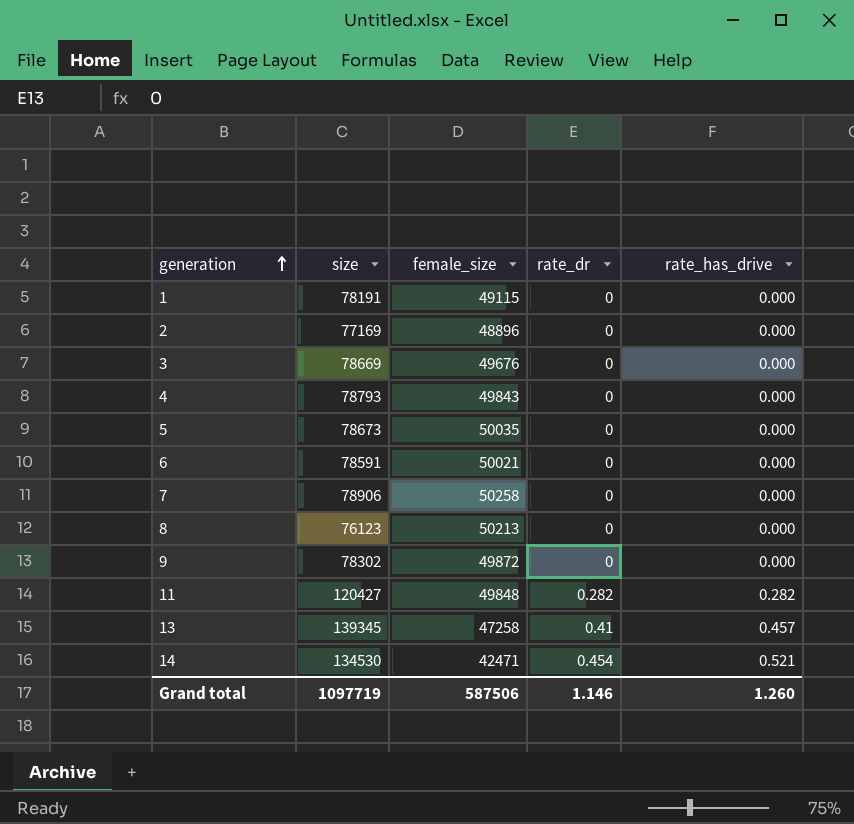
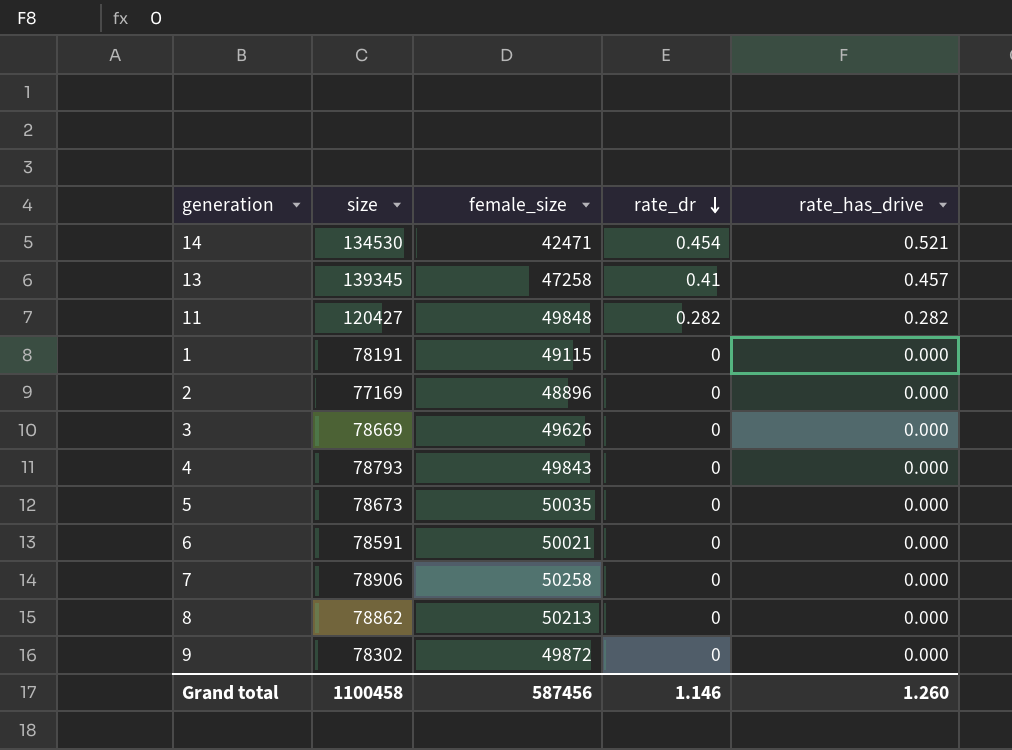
row order: generation ascending -> rate_dr descending
3 | female_size: 49676 -> 49626
8 | size: 76123 -> 78862
Grand total | size: 1097719 -> 1100458
Grand total | female_size: 587506 -> 587456

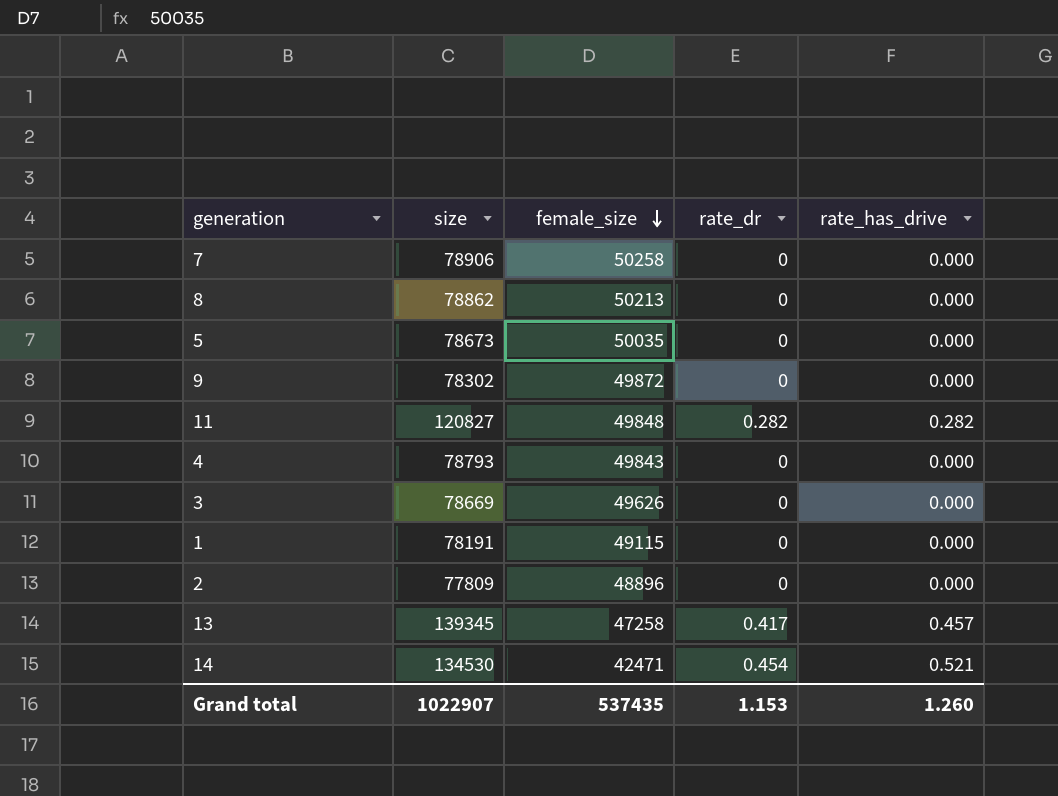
row order: rate_dr descending -> female_size descending
row 6: 78591 | 50021 | 0 | 0.000 -> none
11 | size: 120427 -> 120827
2 | size: 77169 -> 77809
13 | rate_dr: 0.41 -> 0.417
Grand total | size: 1100458 -> 1022907
Grand total | female_size: 587456 -> 537435
Grand total | rate_dr: 1.146 -> 1.153

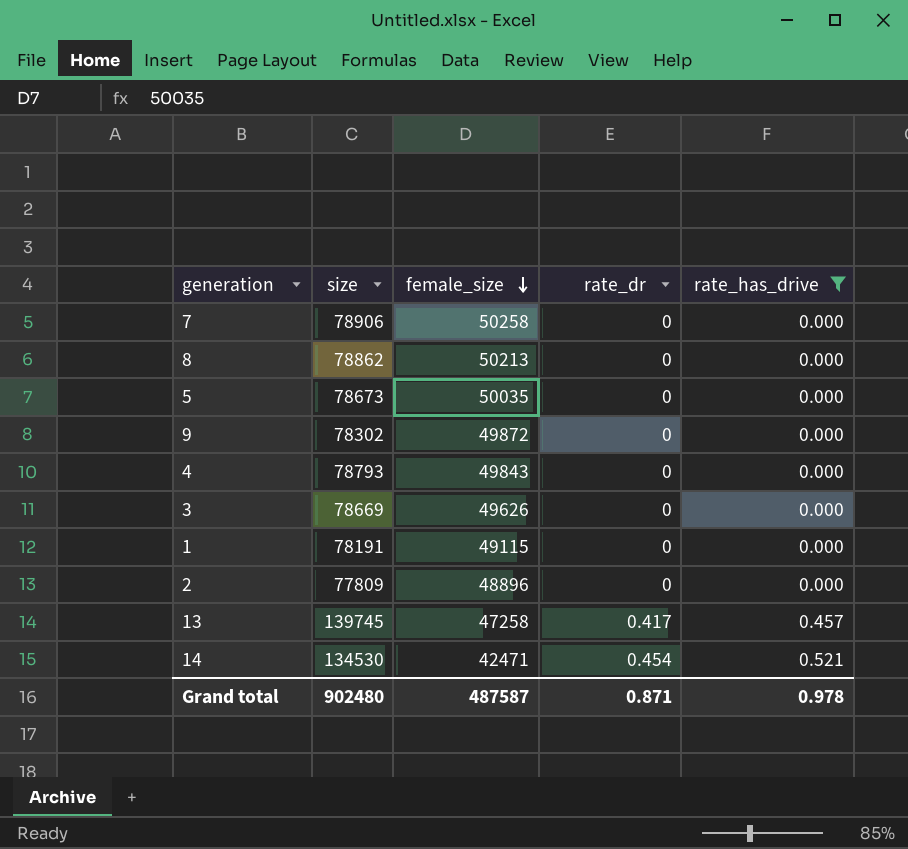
filter: none -> rate_has_drive != 0.282
13 | size: 139345 -> 139745
Grand total | size: 1022907 -> 902480
Grand total | female_size: 537435 -> 487587
Grand total | rate_dr: 1.153 -> 0.871
Grand total | rate_has_drive: 1.260 -> 0.978

